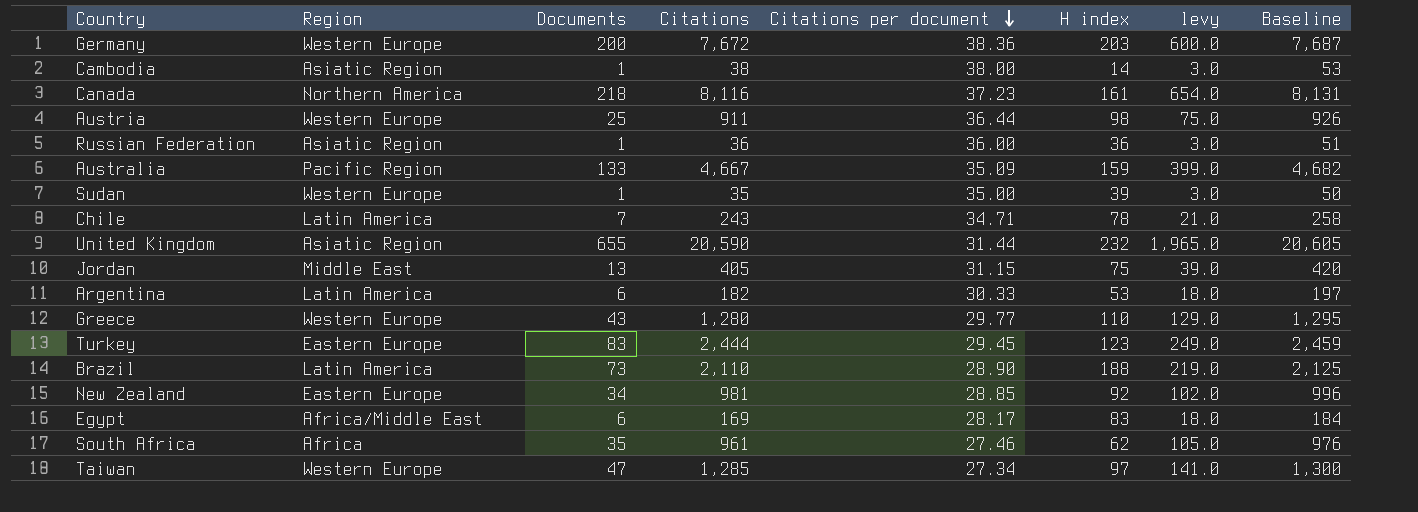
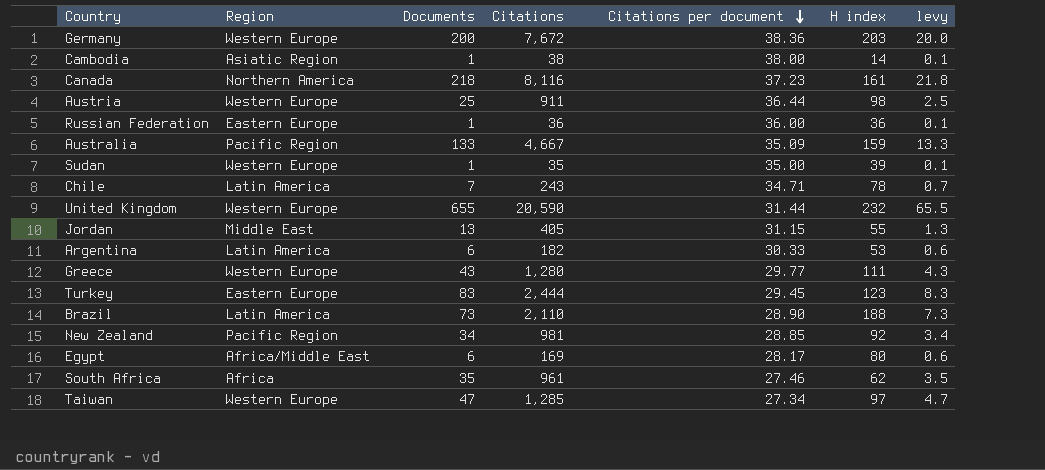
column Baseline | formula: [Citations] + 15 -> none
column levy | formula: [Documents] * 3 -> [Documents] * 0.1
Russian Federation | Region: Asiatic Region -> Eastern Europe
United Kingdom | Region: Asiatic Region -> Western Europe
Jordan | H index: 75 -> 55
Greece | H index: 110 -> 111
New Zealand | Region: Eastern Europe -> Pacific Region
Egypt | H index: 83 -> 80

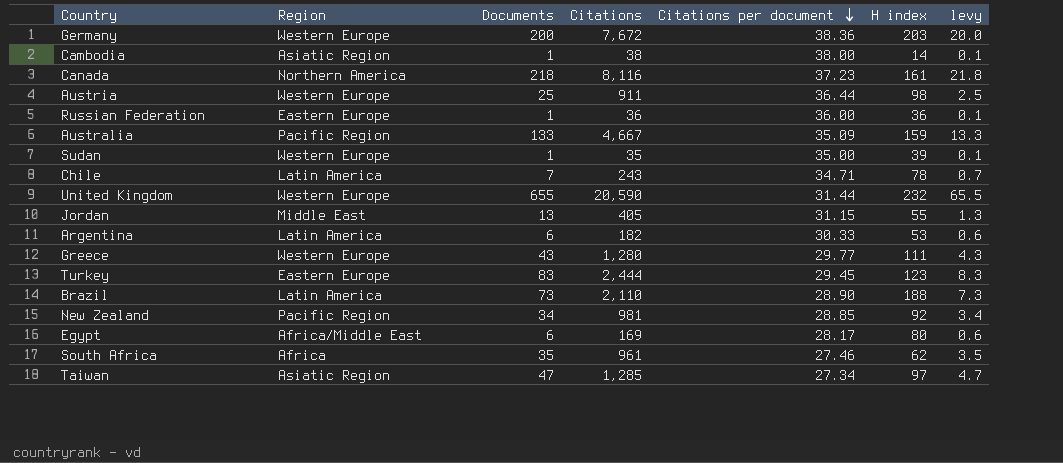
Taiwan | Region: Western Europe -> Asiatic Region

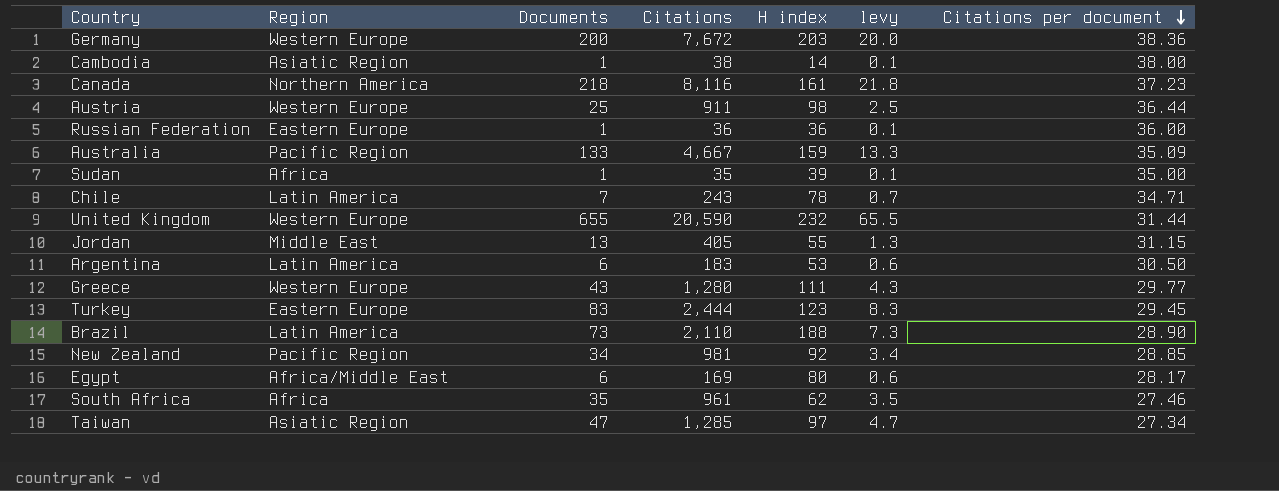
column Citations per document | position: 5 -> 7
Sudan | Region: Western Europe -> Africa
Argentina | Citations: 182 -> 183
Argentina | Citations per document: 30.33 -> 30.50

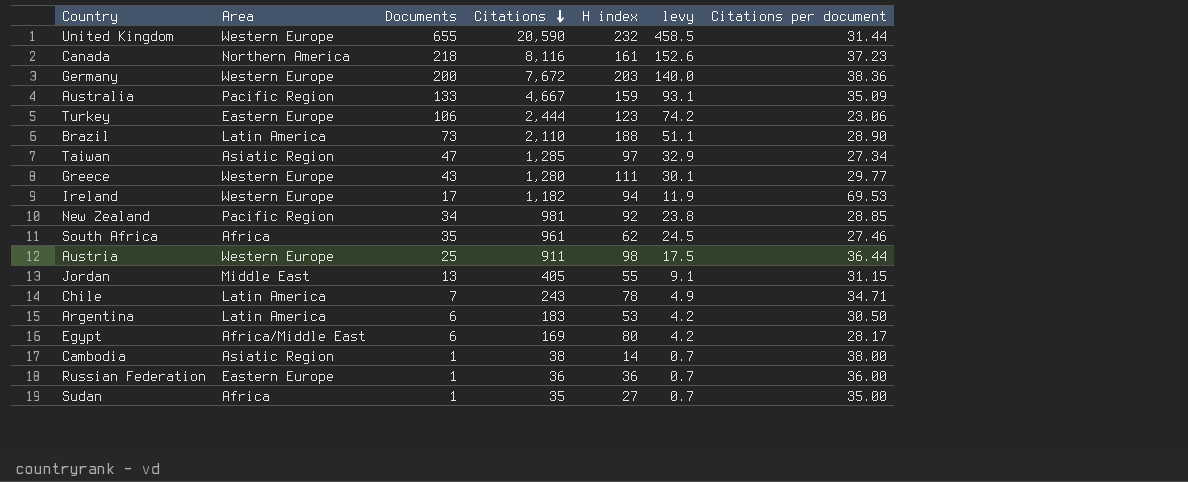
row order: Citations per document descending -> Citations descending
column name: Region -> Area
column levy | formula: [Documents] * 0.1 -> [Documents] * 0.7
Turkey | Documents: 83 -> 106
Turkey | Citations per document: 29.45 -> 23.06
row Ireland: none -> Western Europe | 17 | 1,182 | 94 | 11.9 | 69.53
Sudan | H index: 39 -> 27

